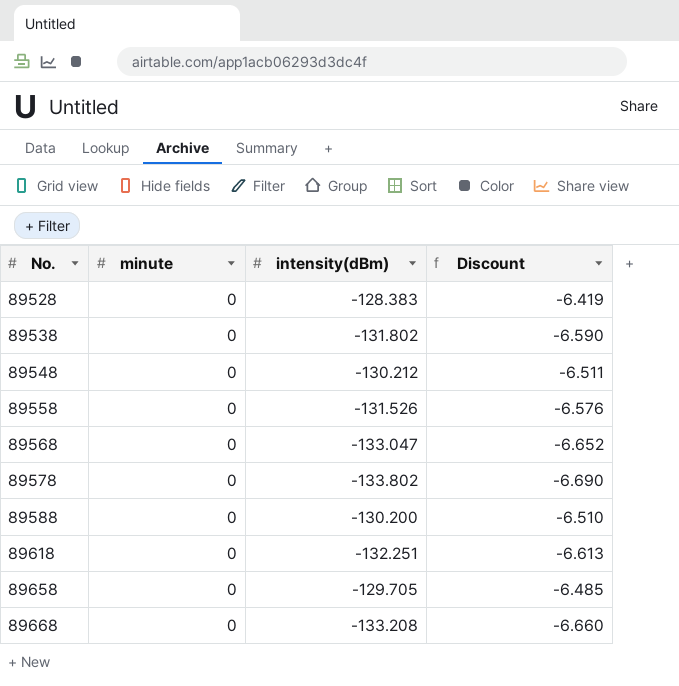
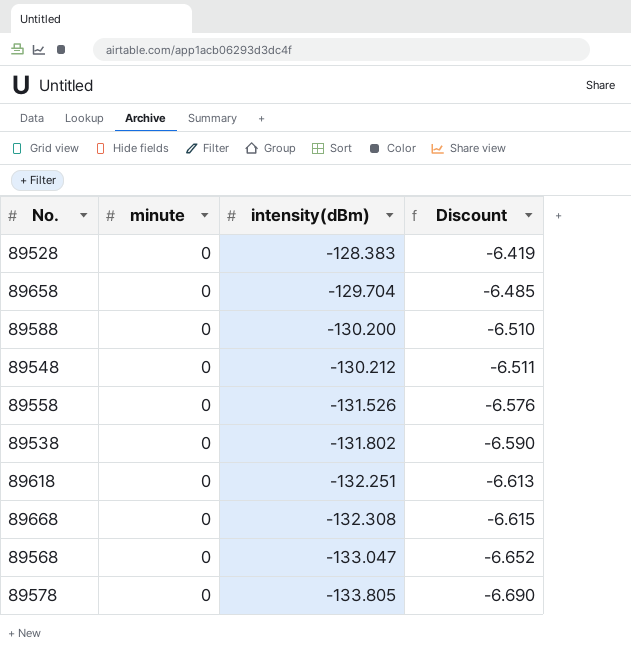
row order: No. ascending -> intensity(dBm) descending
89658 | intensity(dBm): -129.705 -> -129.704
89668 | intensity(dBm): -133.208 -> -132.308
89668 | Discount: -6.660 -> -6.615
89578 | intensity(dBm): -133.802 -> -133.805

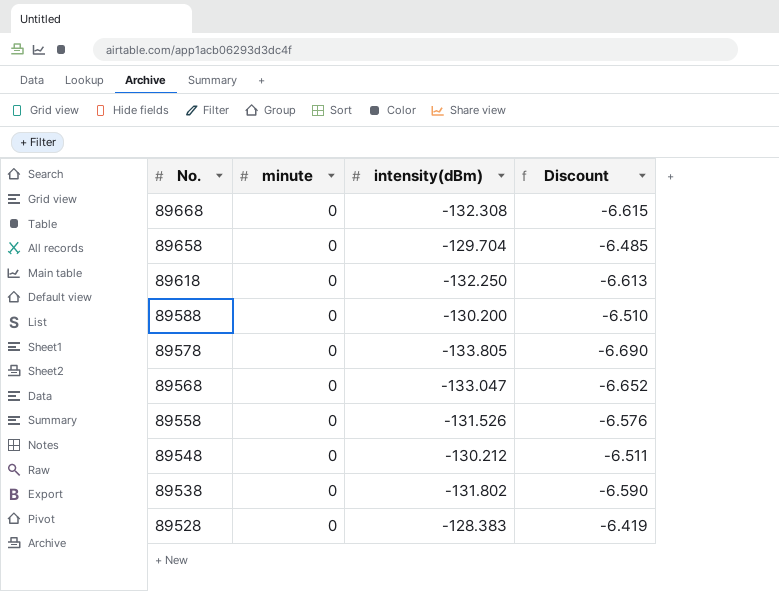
row order: intensity(dBm) descending -> No. descending
89618 | intensity(dBm): -132.251 -> -132.250

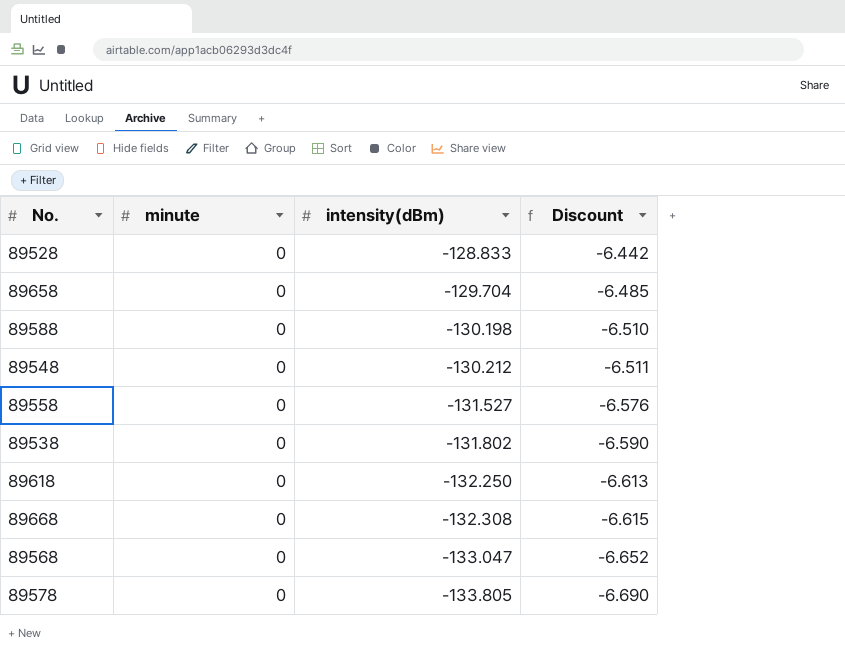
row order: No. descending -> intensity(dBm) descending
89528 | intensity(dBm): -128.383 -> -128.833
89528 | Discount: -6.419 -> -6.442
89588 | intensity(dBm): -130.200 -> -130.198
89558 | intensity(dBm): -131.526 -> -131.527

